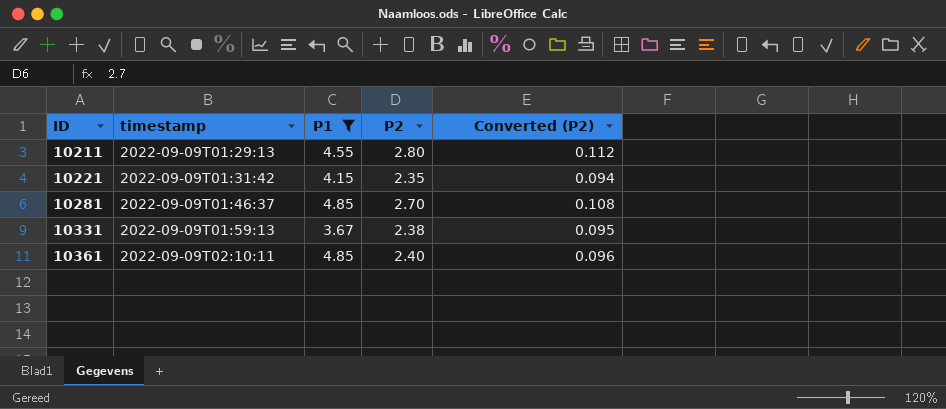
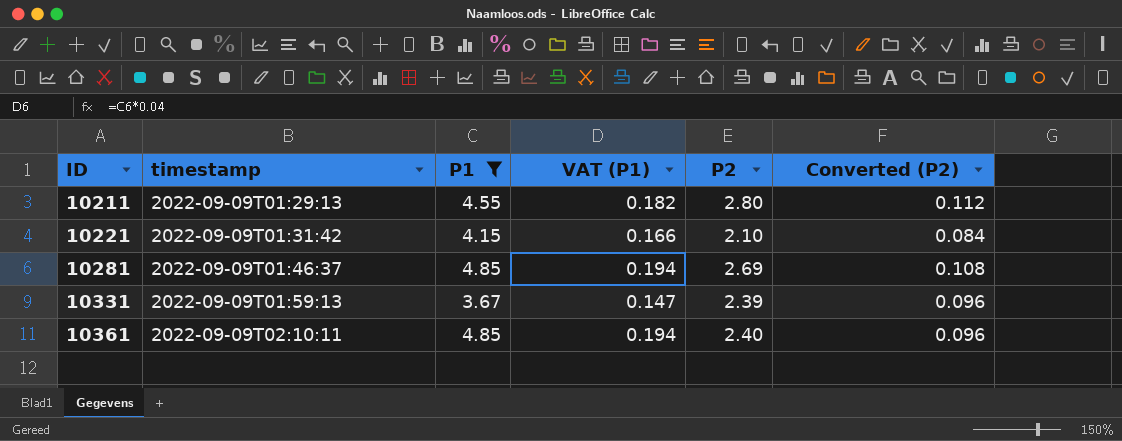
column VAT (P1) | formula: none -> [P1] * 0.04
10221 | P2: 2.35 -> 2.10
10221 | Converted (P2): 0.094 -> 0.084
10281 | P2: 2.70 -> 2.69
10331 | P2: 2.38 -> 2.39
10331 | Converted (P2): 0.095 -> 0.096

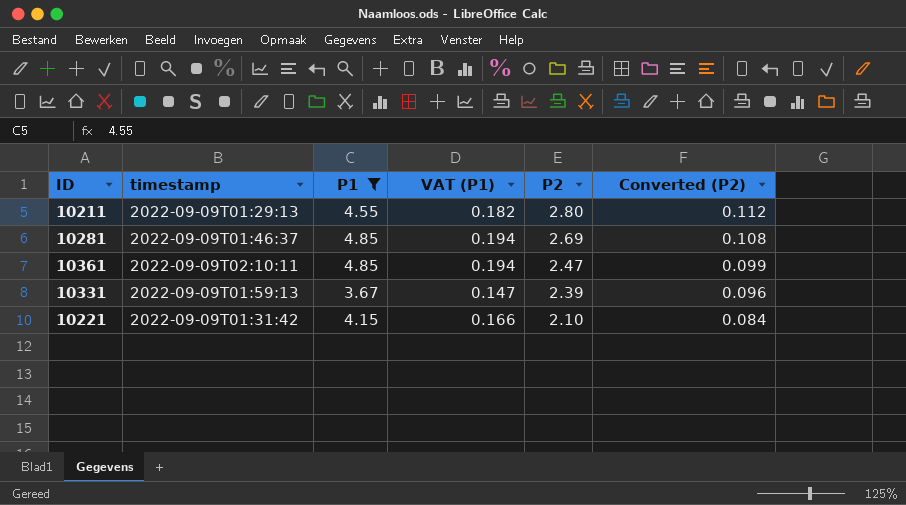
row order: ID ascending -> P2 descending
10361 | P2: 2.40 -> 2.47
10361 | Converted (P2): 0.096 -> 0.099

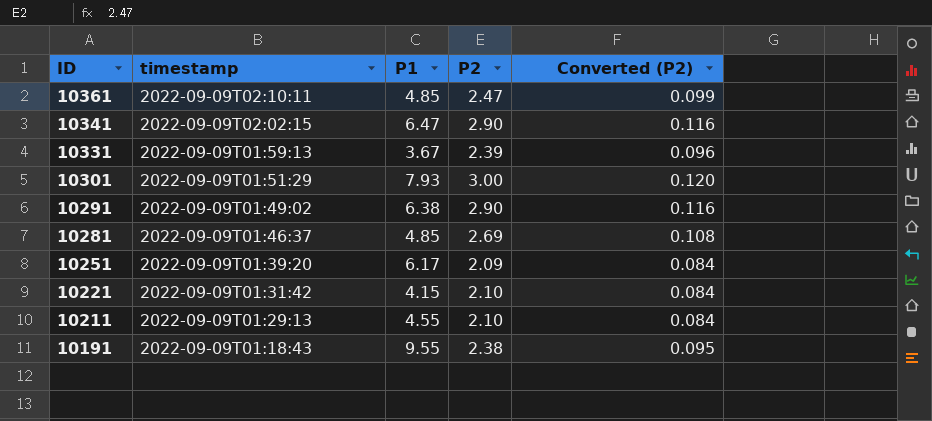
filter: P1 <= 4.85 -> none
row order: P2 descending -> ID descending
column VAT (P1) | formula: [P1] * 0.04 -> none
10211 | P2: 2.80 -> 2.10
10211 | Converted (P2): 0.112 -> 0.084

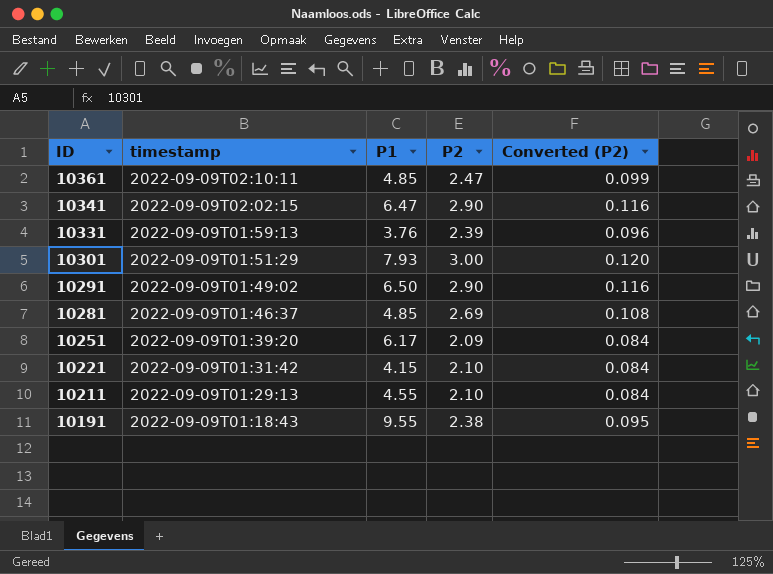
10331 | P1: 3.67 -> 3.76
10291 | P1: 6.38 -> 6.50

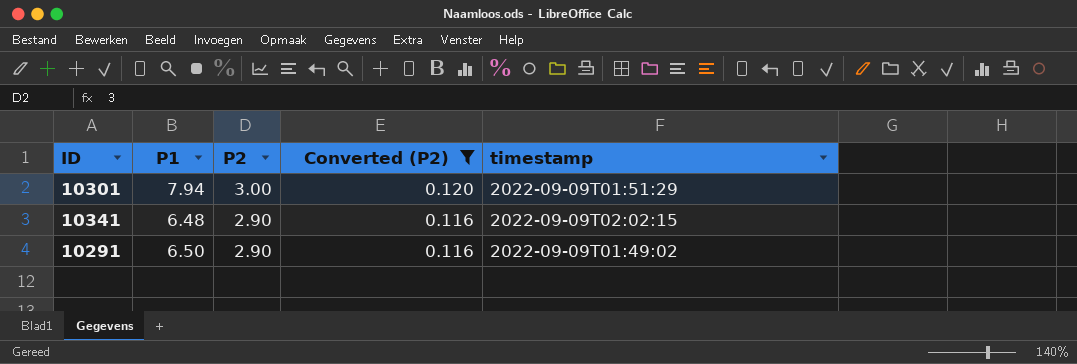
filter: none -> Converted (P2) >= 0.116
row order: ID descending -> P2 descending
column timestamp | position: 2 -> 5
10301 | P1: 7.93 -> 7.94
10341 | P1: 6.47 -> 6.48

